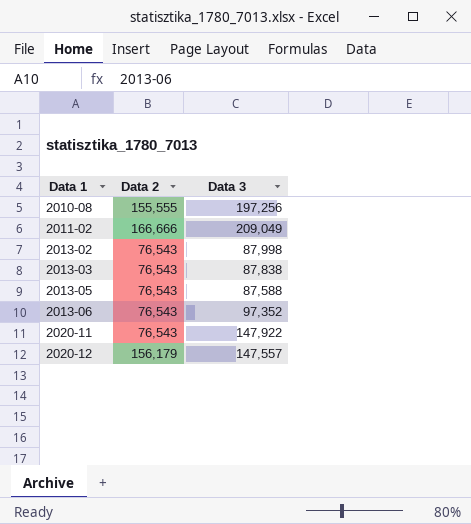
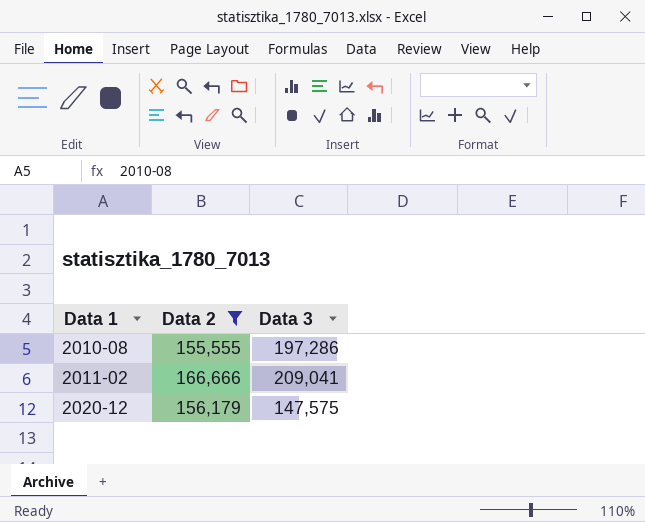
filter: none -> Data 2 != 76,543
2010-08 | Data 3: 197,256 -> 197,286
2011-02 | Data 3: 209,049 -> 209,041
2020-12 | Data 3: 147,557 -> 147,575

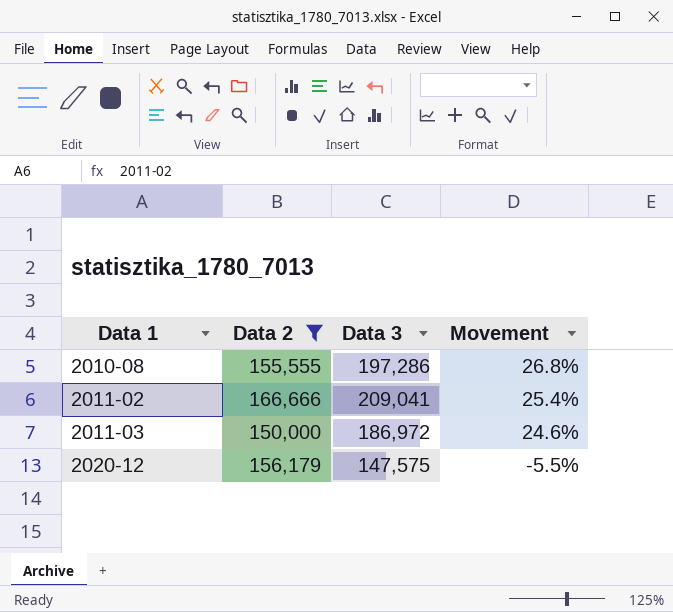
column Movement | formula: none -> ([Data 3] - [Data 2]) / [Data 2]
row 2011-03: none -> 150,000 | 186,972 | 24.6%

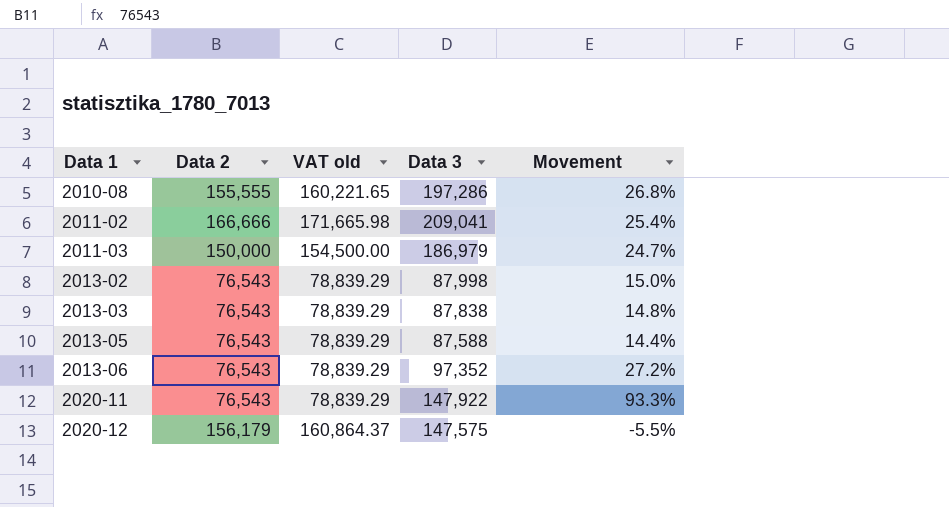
filter: Data 2 != 76,543 -> none
column VAT old | formula: none -> [Data 2] * 1.03
2011-03 | Data 3: 186,972 -> 186,979
2011-03 | Movement: 24.6% -> 24.7%

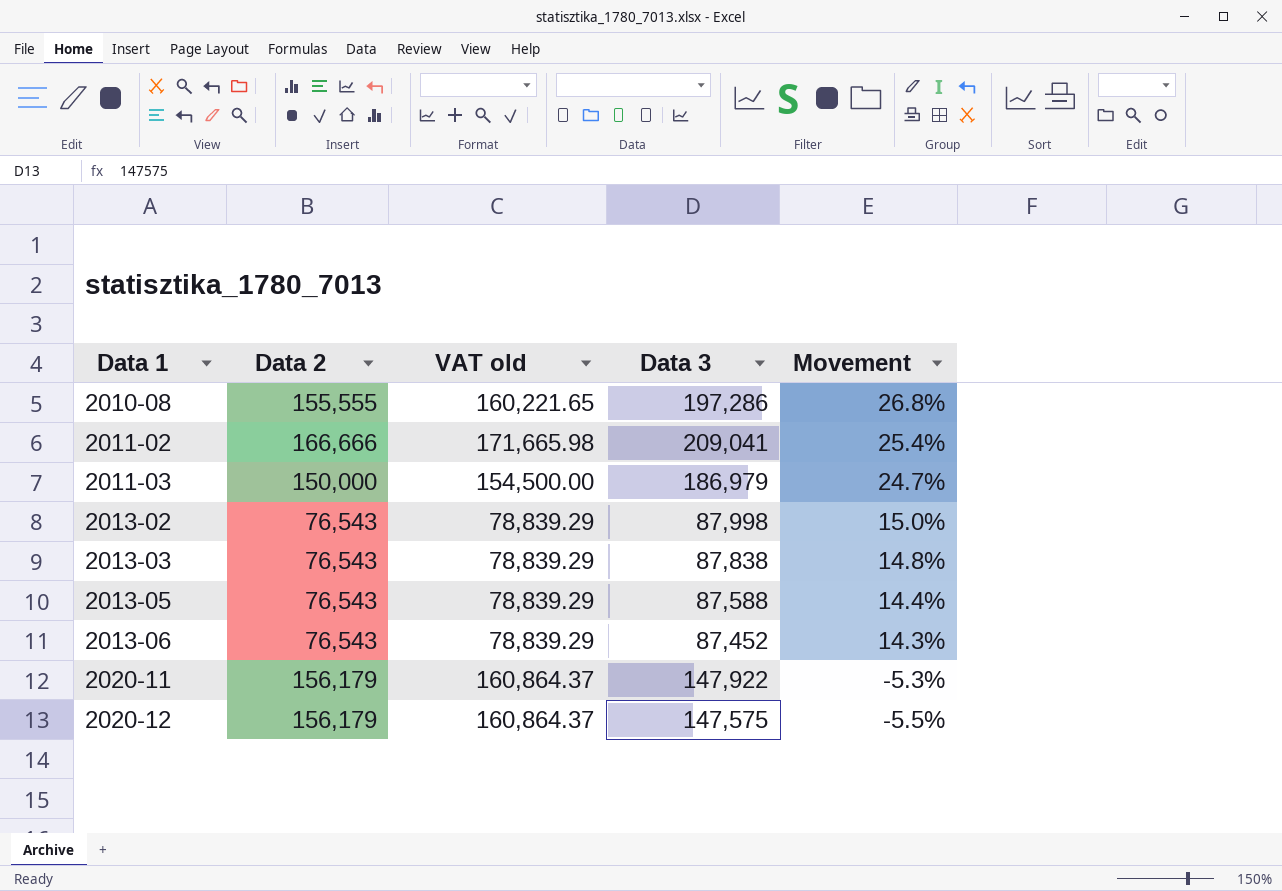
2013-06 | Data 3: 97,352 -> 87,452
2013-06 | Movement: 27.2% -> 14.3%
2020-11 | Data 2: 76,543 -> 156,179
2020-11 | VAT old: 78,839.29 -> 160,864.37
2020-11 | Movement: 93.3% -> -5.3%

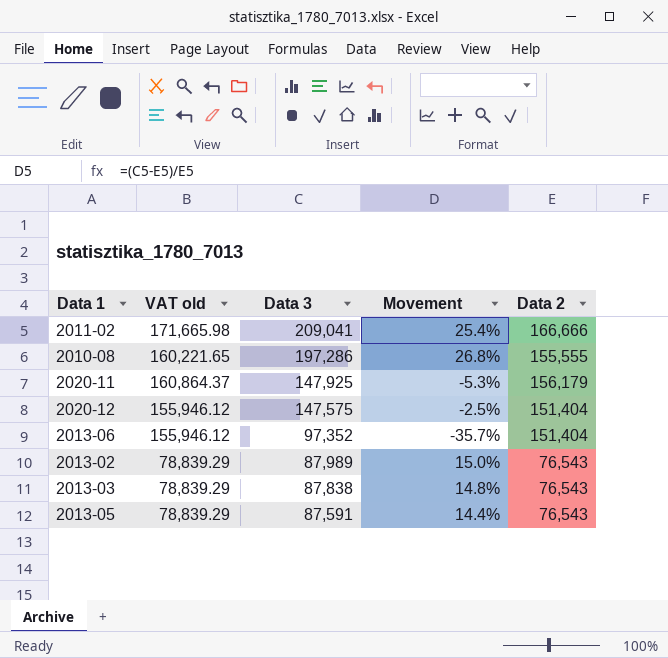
row order: Data 1 ascending -> Data 3 descending
column Data 2 | position: 2 -> 5
row 2011-03: 150,000 | 154,500.00 | 186,979 | 24.7% -> none
2020-11 | Data 3: 147,922 -> 147,925
2020-12 | VAT old: 160,864.37 -> 155,946.12
2020-12 | Movement: -5.5% -> -2.5%
2020-12 | Data 2: 156,179 -> 151,404
2013-06 | VAT old: 78,839.29 -> 155,946.12
2013-06 | Data 3: 87,452 -> 97,352
2013-06 | Movement: 14.3% -> -35.7%
2013-06 | Data 2: 76,543 -> 151,404
2013-02 | Data 3: 87,998 -> 87,989
2013-05 | Data 3: 87,588 -> 87,591

